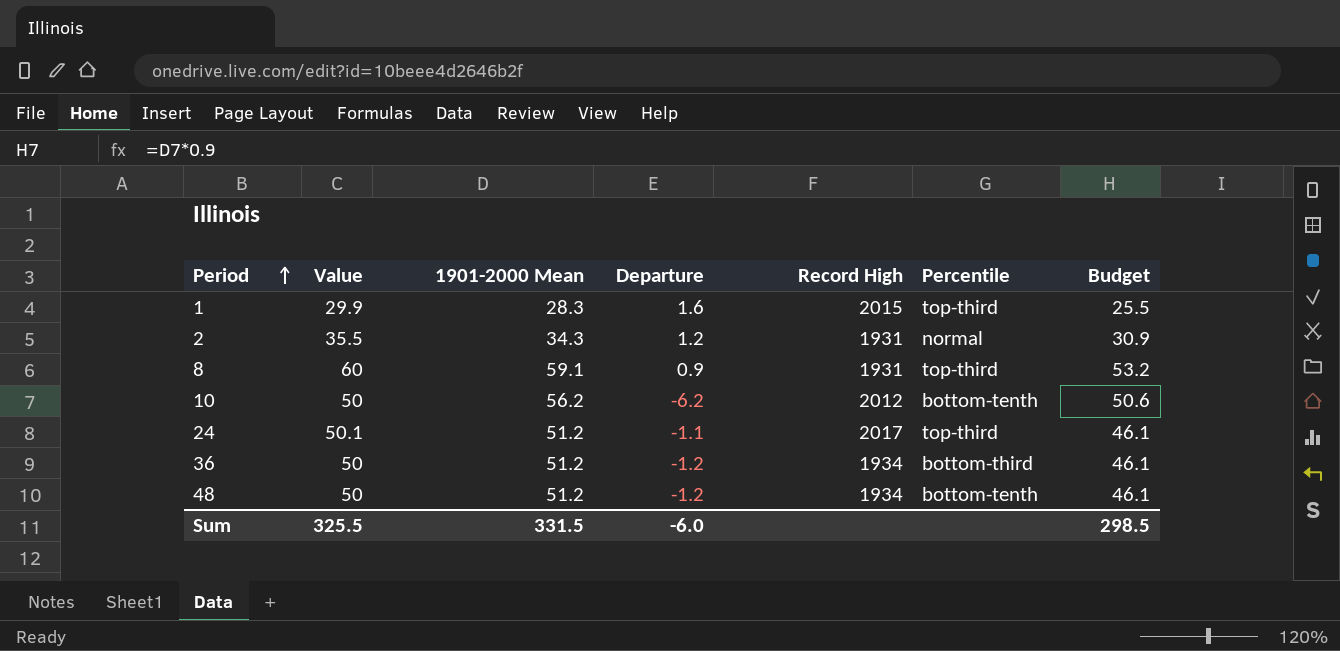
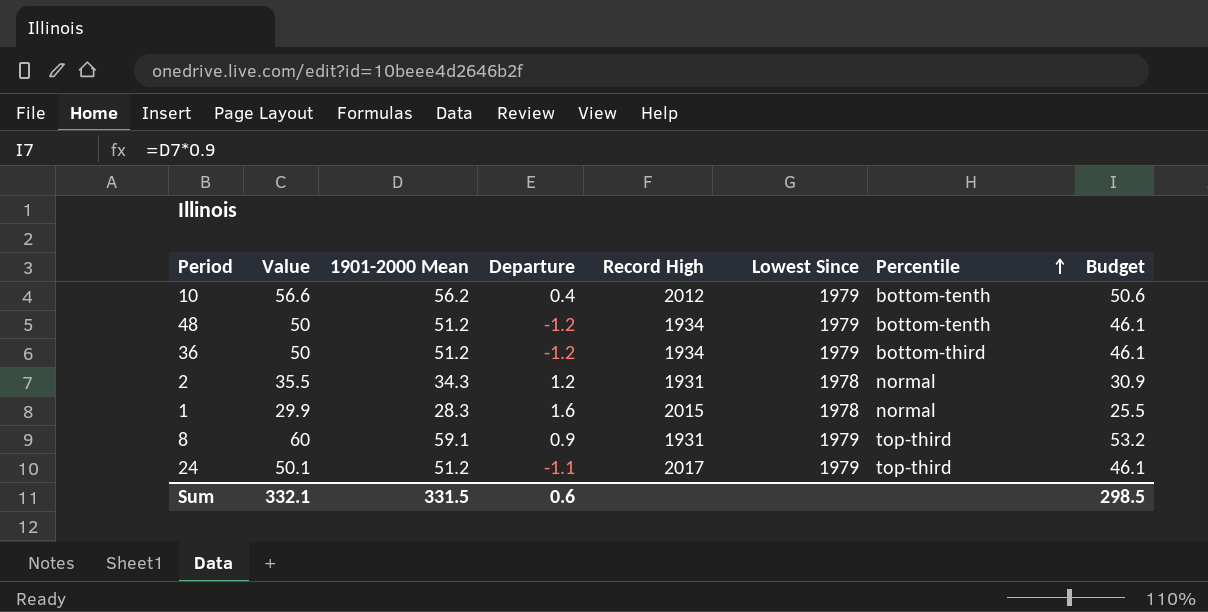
row order: Period ascending -> Percentile ascending
column Lowest Since | position: none -> 6
10 | Value: 50 -> 56.6
10 | Departure: -6.2 -> 0.4
1 | Percentile: top-third -> normal
Sum | Value: 325.5 -> 332.1
Sum | Departure: -6.0 -> 0.6

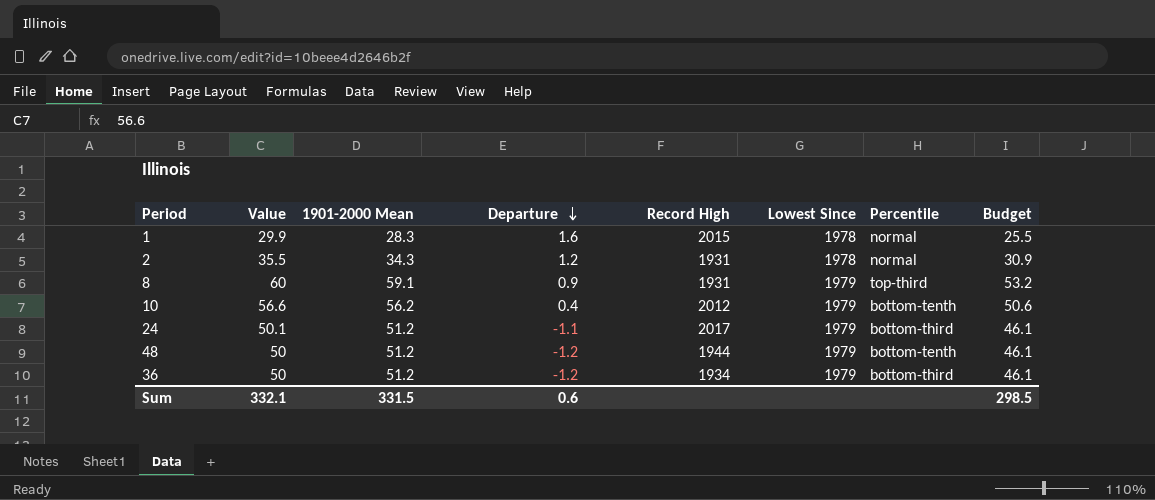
row order: Percentile ascending -> Departure descending
24 | Percentile: top-third -> bottom-third
48 | Record High: 1934 -> 1944

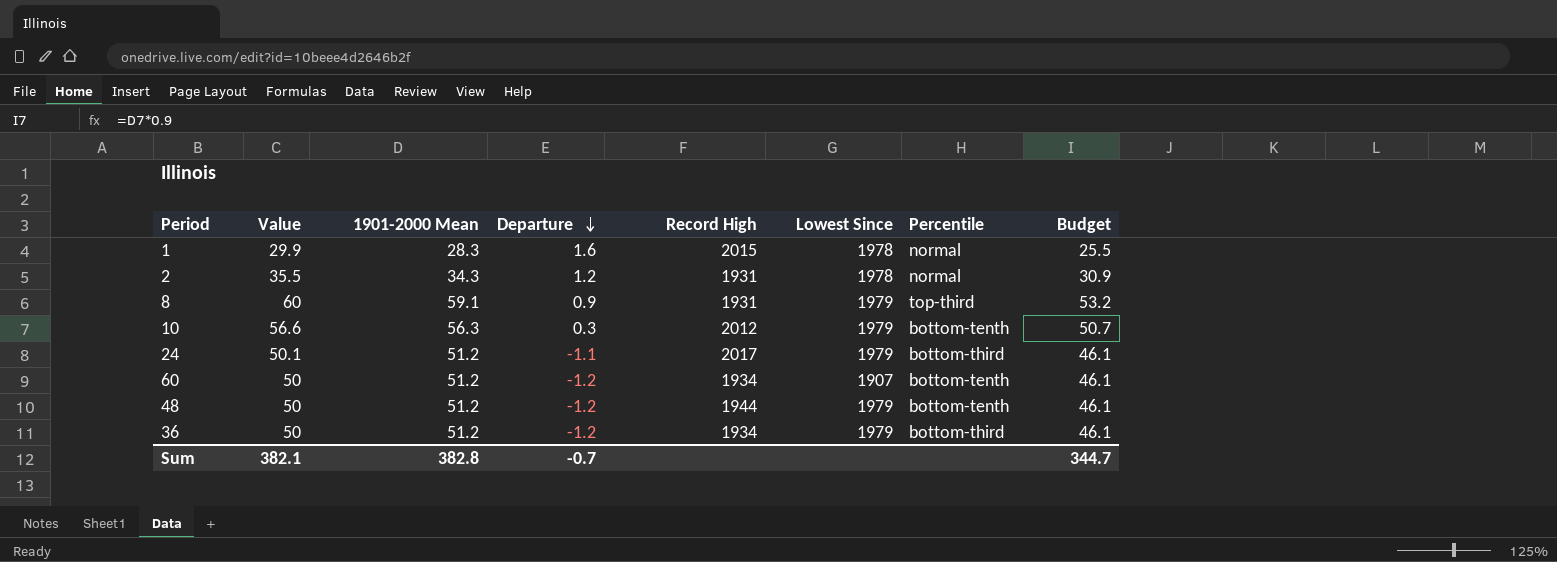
10 | 1901-2000 Mean: 56.2 -> 56.3
10 | Departure: 0.4 -> 0.3
10 | Budget: 50.6 -> 50.7
row 60: none -> 50 | 51.2 | -1.2 | 1934 | 1907 | bottom-tenth | 46.1
Sum | Value: 332.1 -> 382.1
Sum | 1901-2000 Mean: 331.5 -> 382.8
Sum | Departure: 0.6 -> -0.7
Sum | Budget: 298.5 -> 344.7

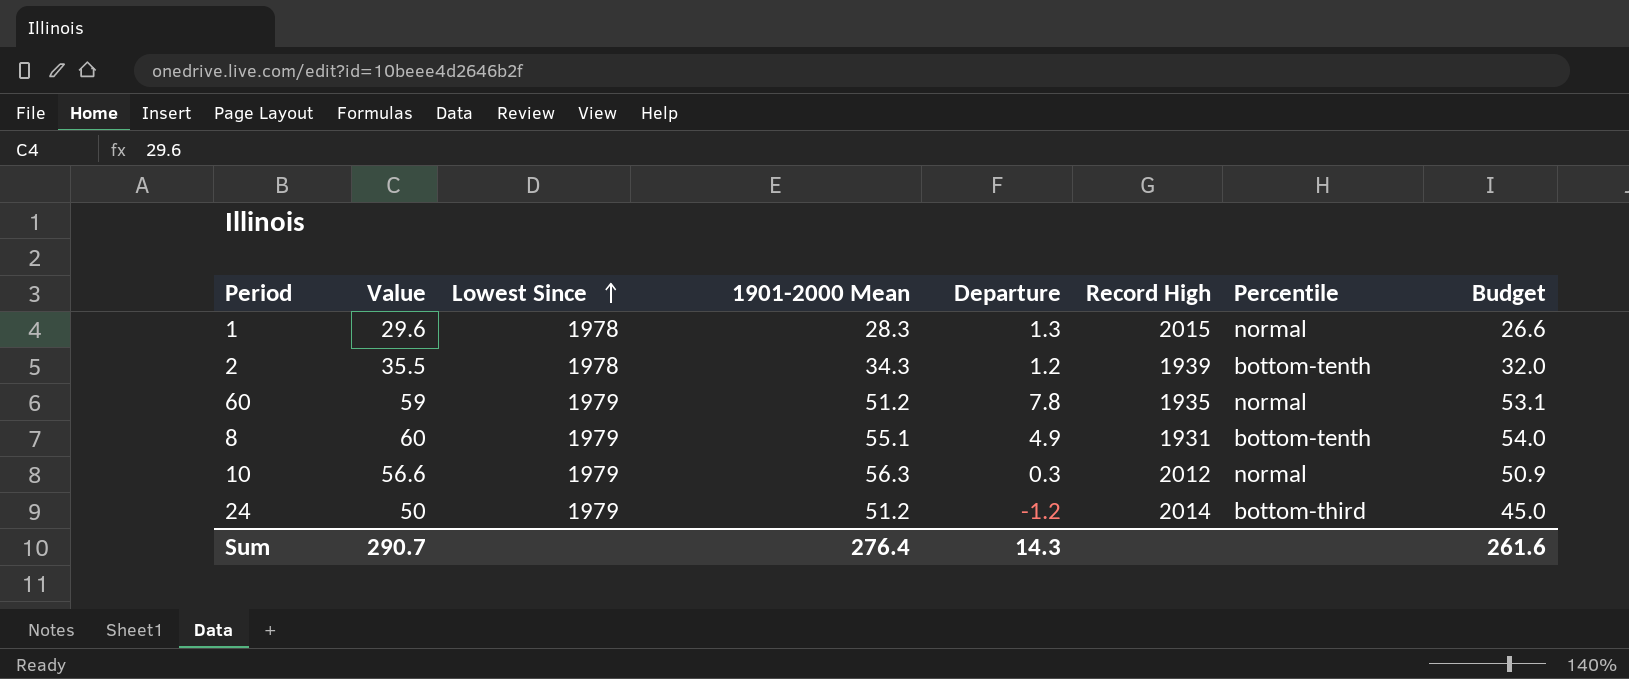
row order: Departure descending -> Lowest Since ascending
column Lowest Since | position: 6 -> 3
column Budget | formula: [1901-2000 Mean] * 0.9 -> [Value] * 0.9
row 48: 50 | 51.2 | -1.2 | 1944 | 1979 | bottom-tenth | 46.1 -> none
row 36: 50 | 51.2 | -1.2 | 1934 | 1979 | bottom-third | 46.1 -> none
1 | Value: 29.9 -> 29.6
1 | Departure: 1.6 -> 1.3
2 | Record High: 1931 -> 1939
2 | Percentile: normal -> bottom-tenth
60 | Value: 50 -> 59
60 | Lowest Since: 1907 -> 1979
60 | Departure: -1.2 -> 7.8
60 | Record High: 1934 -> 1935
60 | Percentile: bottom-tenth -> normal
8 | 1901-2000 Mean: 59.1 -> 55.1
8 | Departure: 0.9 -> 4.9
8 | Percentile: top-third -> bottom-tenth
10 | Percentile: bottom-tenth -> normal
24 | Value: 50.1 -> 50
24 | Departure: -1.1 -> -1.2
24 | Record High: 2017 -> 2014
Sum | Value: 382.1 -> 290.7
Sum | 1901-2000 Mean: 382.8 -> 276.4
Sum | Departure: -0.7 -> 14.3
Sum | Budget: 344.7 -> 261.6

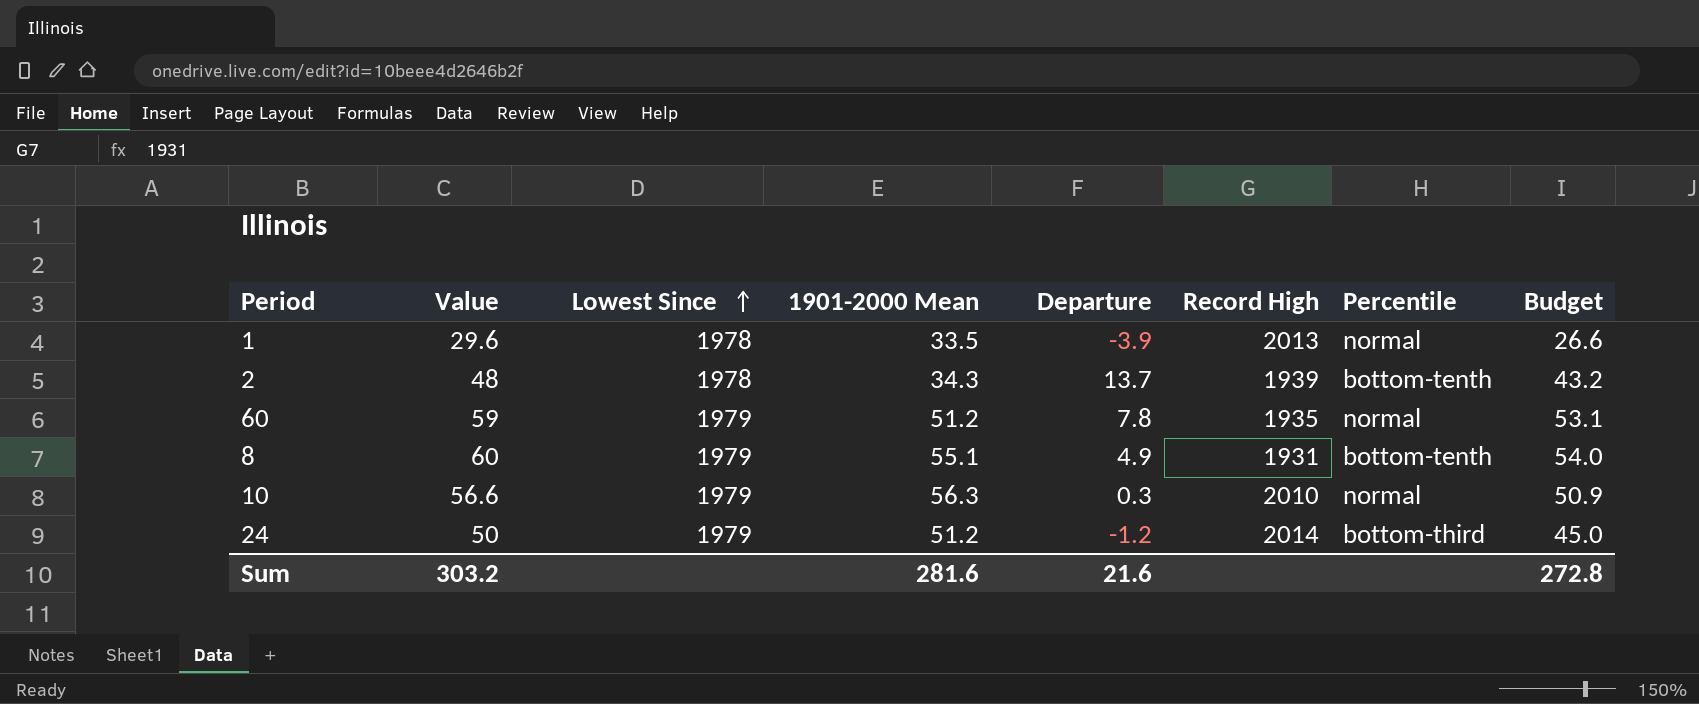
1 | 1901-2000 Mean: 28.3 -> 33.5
1 | Departure: 1.3 -> -3.9
1 | Record High: 2015 -> 2013
2 | Value: 35.5 -> 48
2 | Departure: 1.2 -> 13.7
2 | Budget: 32.0 -> 43.2
10 | Record High: 2012 -> 2010
Sum | Value: 290.7 -> 303.2
Sum | 1901-2000 Mean: 276.4 -> 281.6
Sum | Departure: 14.3 -> 21.6
Sum | Budget: 261.6 -> 272.8

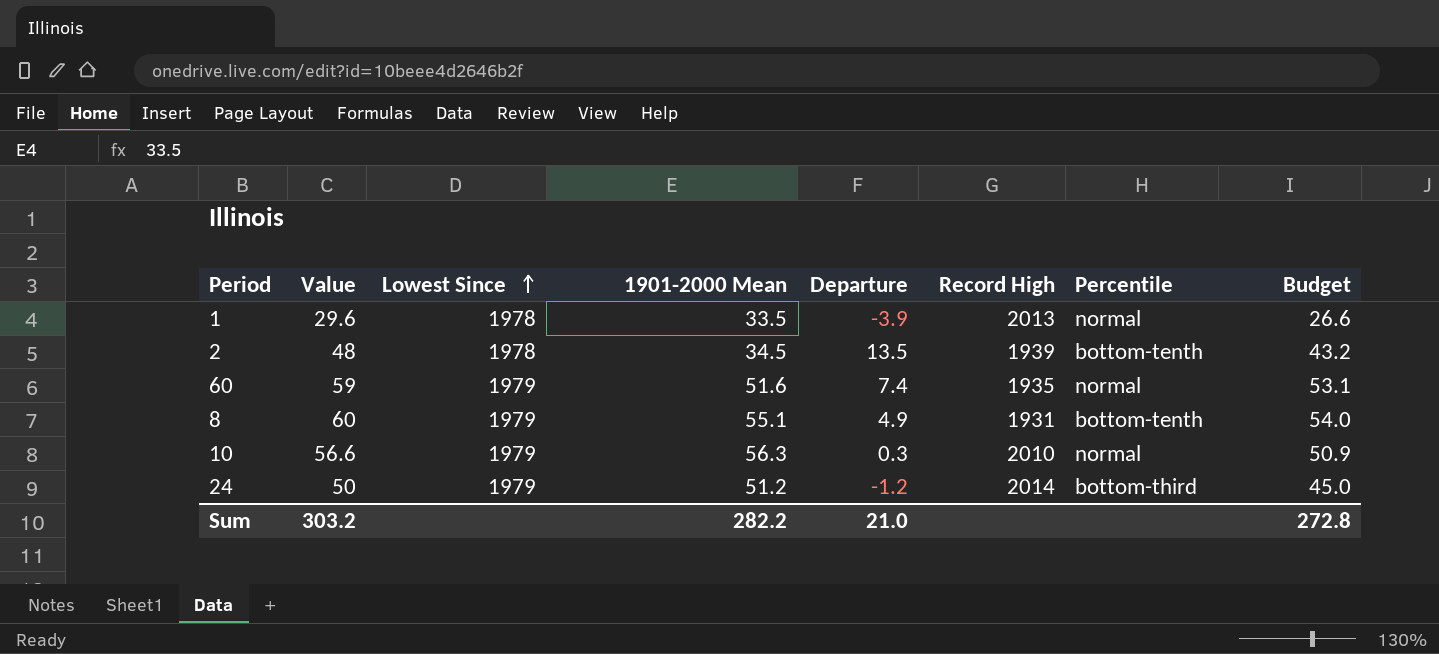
2 | 1901-2000 Mean: 34.3 -> 34.5
2 | Departure: 13.7 -> 13.5
60 | 1901-2000 Mean: 51.2 -> 51.6
60 | Departure: 7.8 -> 7.4
Sum | 1901-2000 Mean: 281.6 -> 282.2
Sum | Departure: 21.6 -> 21.0

